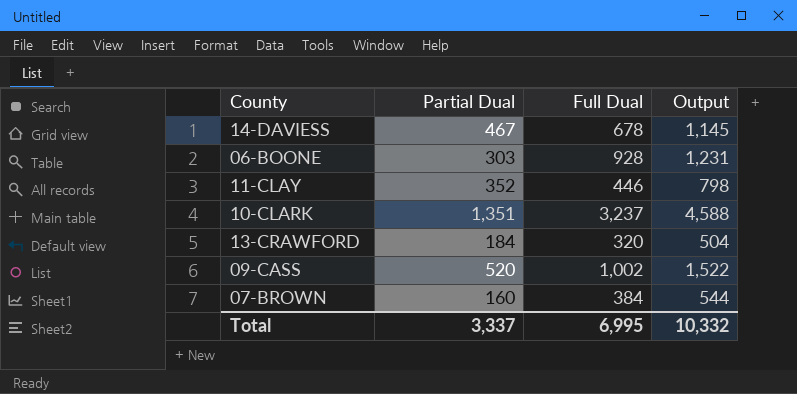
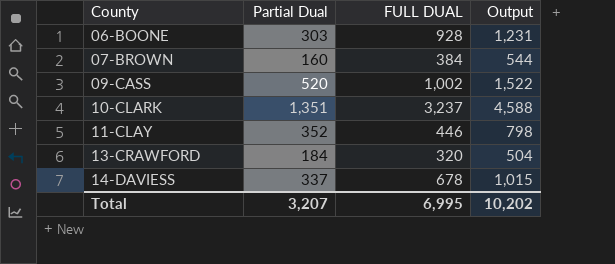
row order: none -> County ascending
column name: Full Dual -> FULL DUAL
14-DAVIESS | Partial Dual: 467 -> 337
14-DAVIESS | Output: 1,145 -> 1,015
Total | Partial Dual: 3,337 -> 3,207
Total | Output: 10,332 -> 10,202

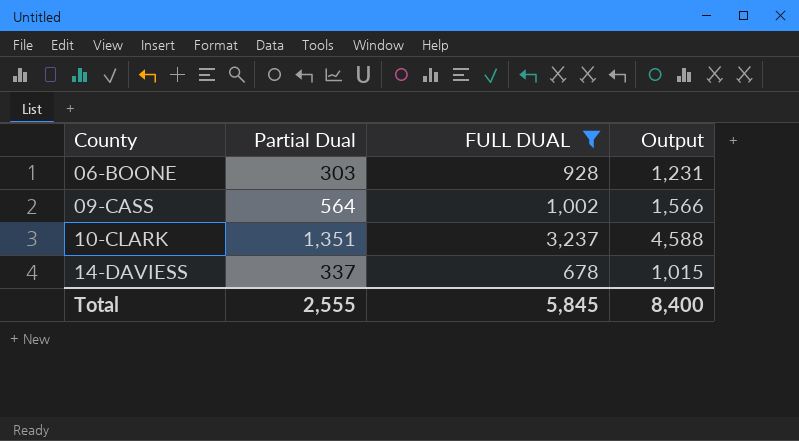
filter: none -> FULL DUAL >= 678
09-CASS | Partial Dual: 520 -> 564
09-CASS | Output: 1,522 -> 1,566
Total | Partial Dual: 3,207 -> 2,555
Total | FULL DUAL: 6,995 -> 5,845
Total | Output: 10,202 -> 8,400

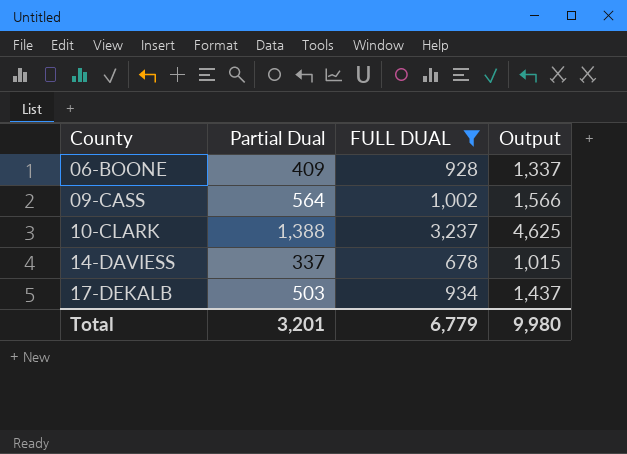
06-BOONE | Partial Dual: 303 -> 409
06-BOONE | Output: 1,231 -> 1,337
10-CLARK | Partial Dual: 1,351 -> 1,388
10-CLARK | Output: 4,588 -> 4,625
row 17-DEKALB: none -> 503 | 934 | 1,437
Total | Partial Dual: 2,555 -> 3,201
Total | FULL DUAL: 5,845 -> 6,779
Total | Output: 8,400 -> 9,980

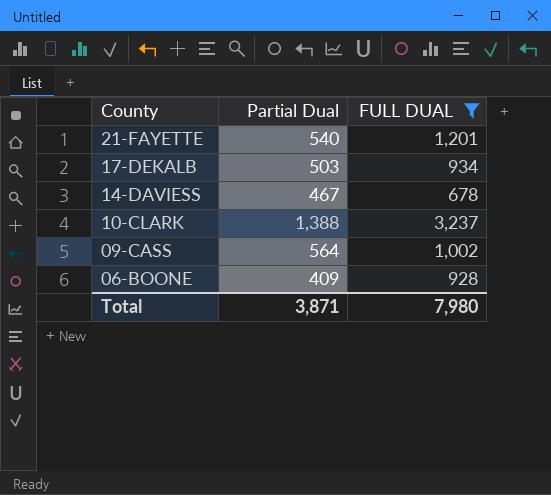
row order: County ascending -> County descending
column Output | formula: [Partial Dual] + [FULL DUAL] -> none
row 21-FAYETTE: none -> 540 | 1,201
14-DAVIESS | Partial Dual: 337 -> 467
Total | Partial Dual: 3,201 -> 3,871
Total | FULL DUAL: 6,779 -> 7,980

